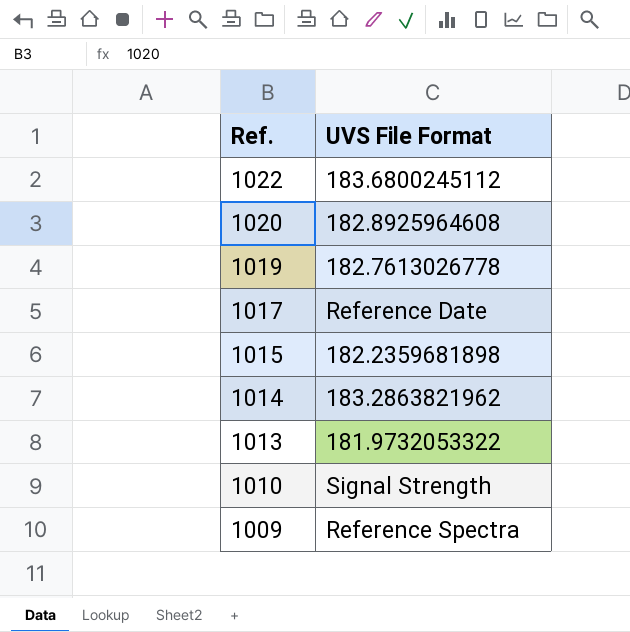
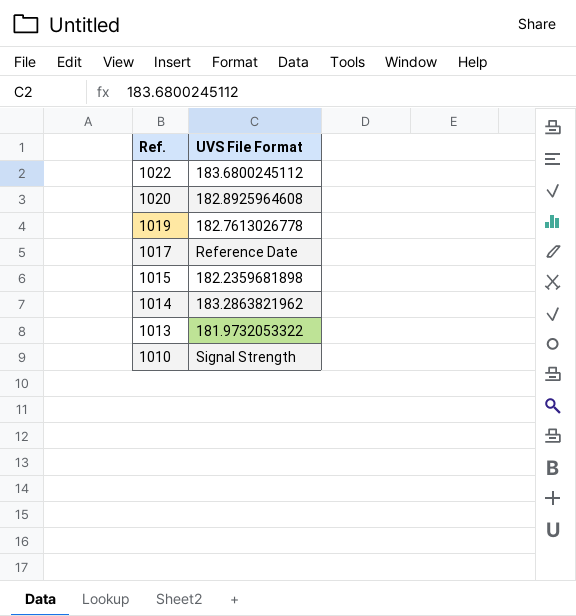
row 1009: Reference Spectra -> none

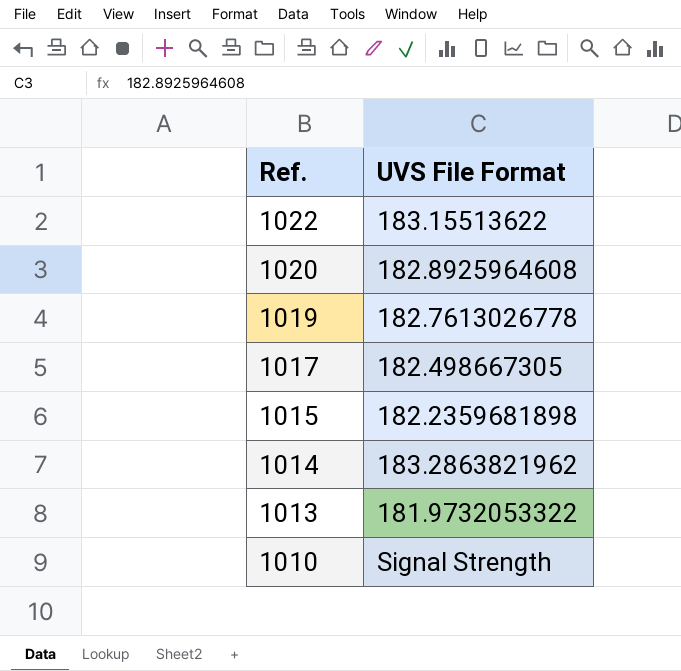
1022 | UVS File Format: 183.6800245112 -> 183.15513622
1017 | UVS File Format: Reference Date -> 182.498667305

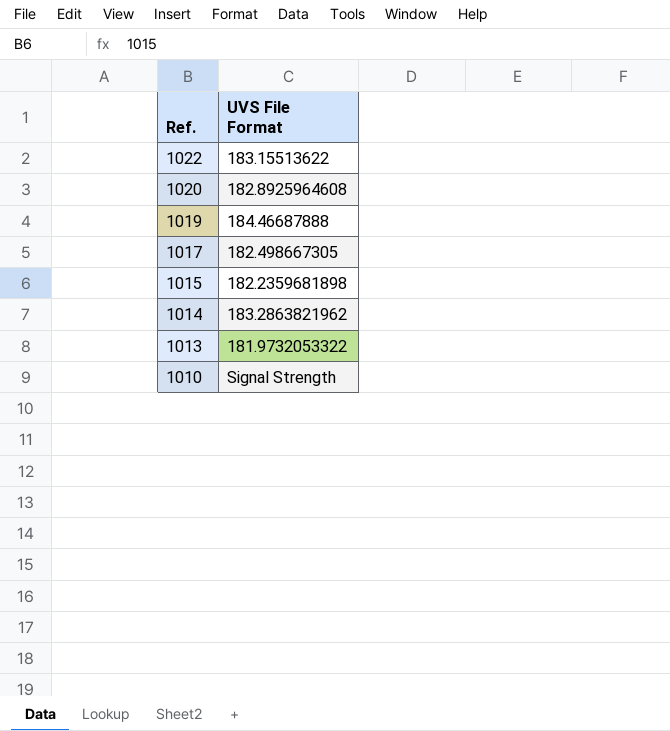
1019 | UVS File Format: 182.7613026778 -> 184.46687888

